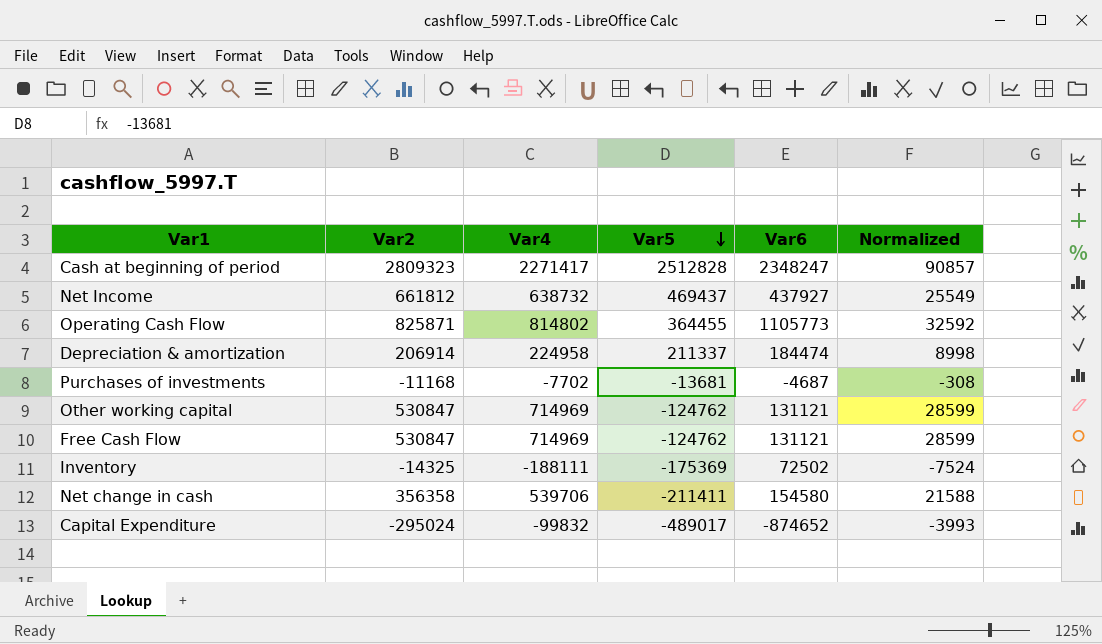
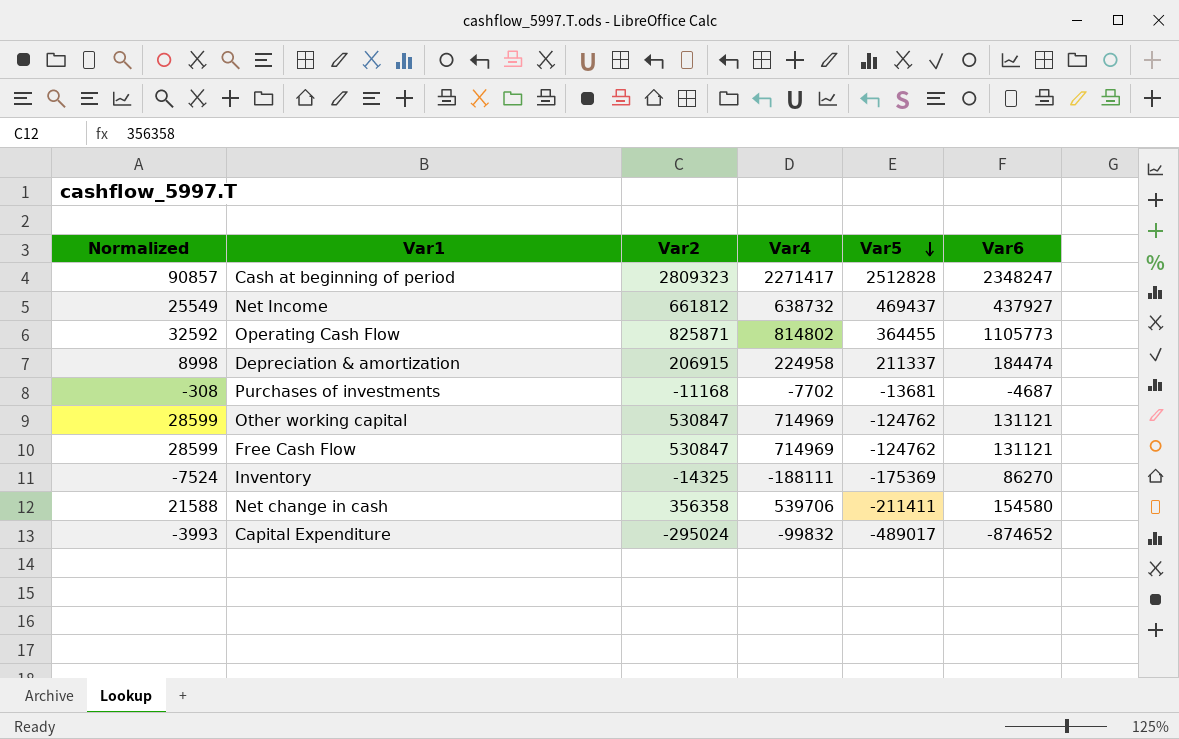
column Normalized | position: 6 -> 1
Depreciation & amortization | Var2: 206914 -> 206915
Inventory | Var6: 72502 -> 86270

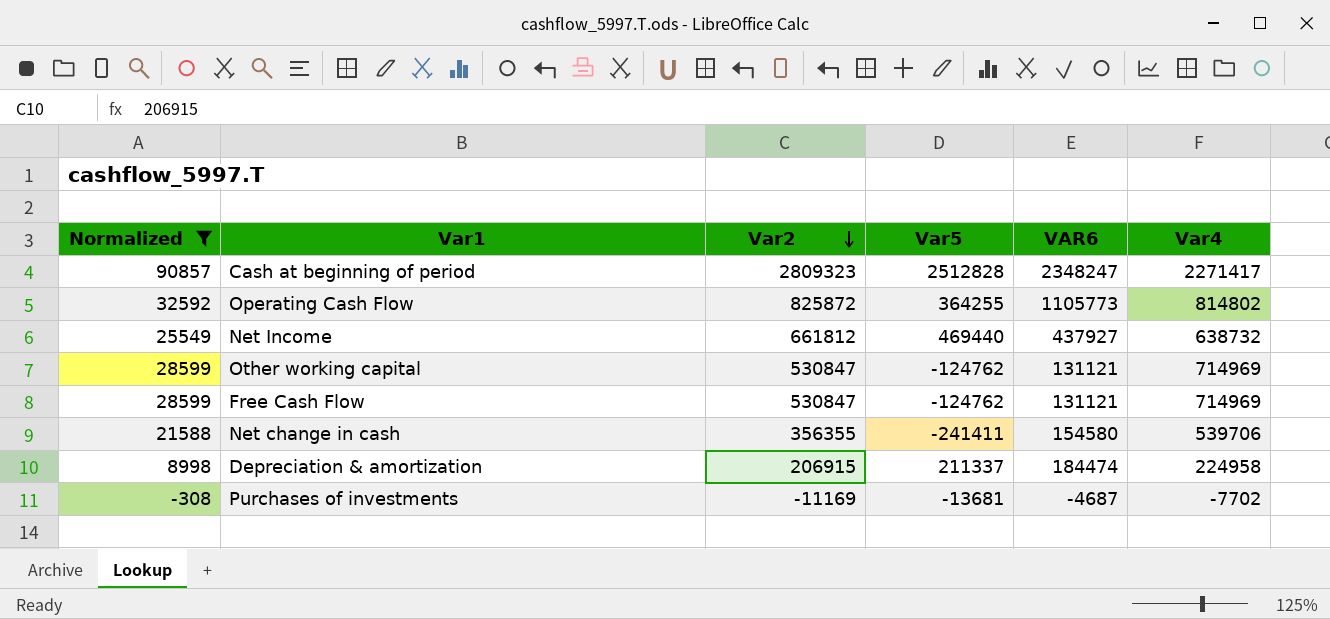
filter: none -> Normalized >= -308
row order: Var5 descending -> Var2 descending
column name: Var6 -> VAR6
column Var4 | position: 4 -> 6
Operating Cash Flow | Var2: 825871 -> 825872
Operating Cash Flow | Var5: 364455 -> 364255
Net Income | Var5: 469437 -> 469440
Net change in cash | Var2: 356358 -> 356355
Net change in cash | Var5: -211411 -> -241411
Purchases of investments | Var2: -11168 -> -11169

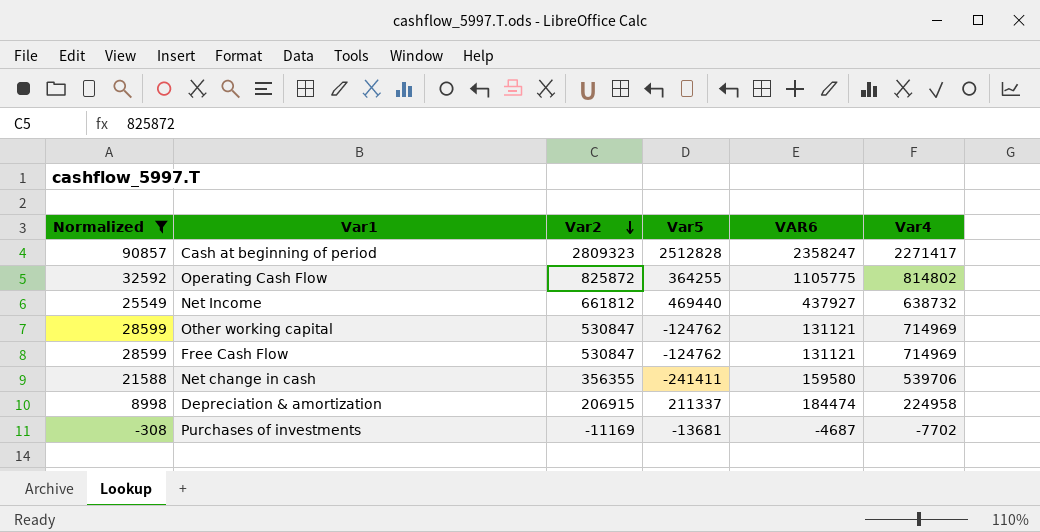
Cash at beginning of period | VAR6: 2348247 -> 2358247
Operating Cash Flow | VAR6: 1105773 -> 1105775
Net change in cash | VAR6: 154580 -> 159580

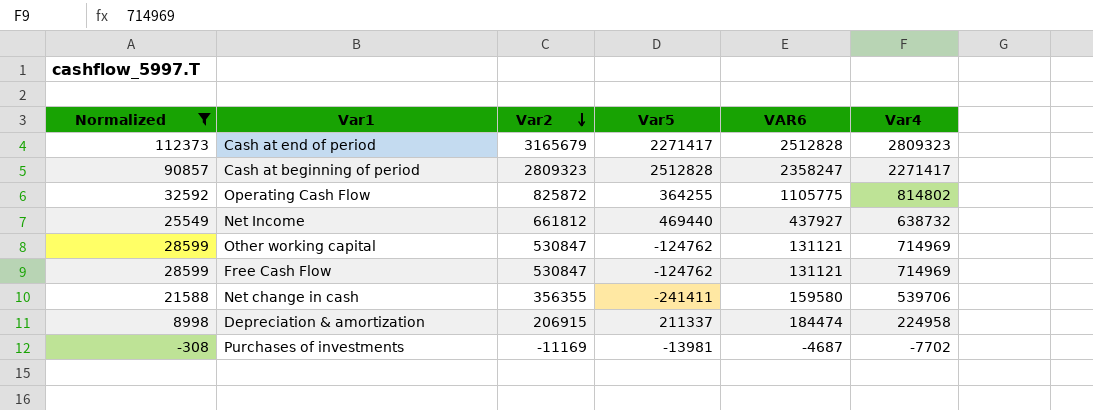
row Cash at end of period: none -> 112373 | 3165679 | 2271417 | 2512828 | 2809323
Purchases of investments | Var5: -13681 -> -13981

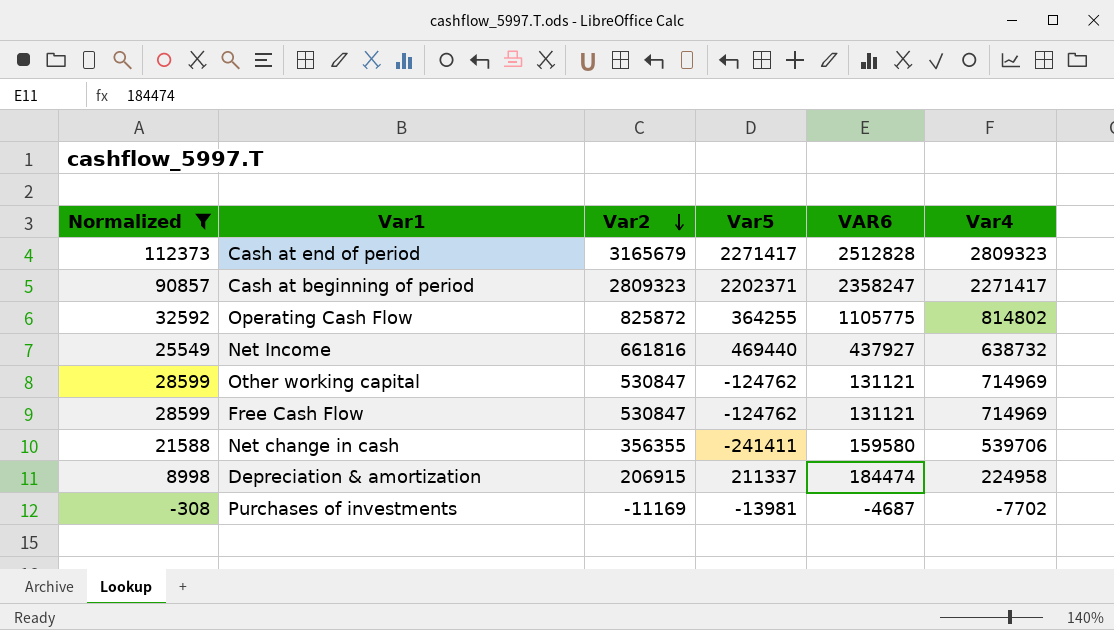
Cash at beginning of period | Var5: 2512828 -> 2202371
Net Income | Var2: 661812 -> 661816

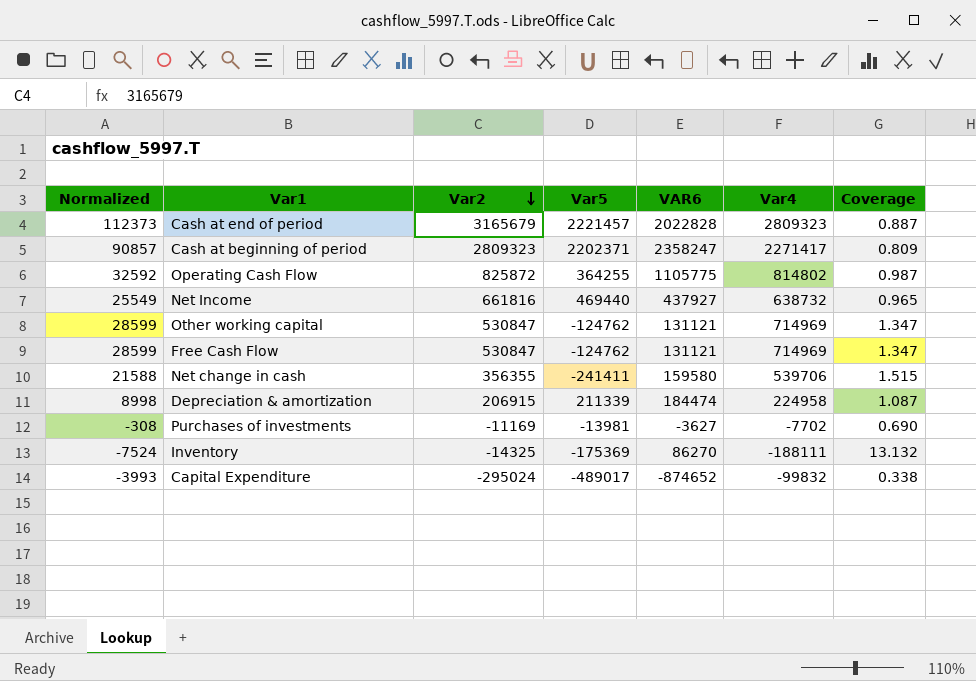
filter: Normalized >= -308 -> none
column Coverage | formula: none -> [Var4] / [Var2]
Cash at end of period | Var5: 2271417 -> 2221457
Cash at end of period | VAR6: 2512828 -> 2022828
Depreciation & amortization | Var5: 211337 -> 211339
Purchases of investments | VAR6: -4687 -> -3627

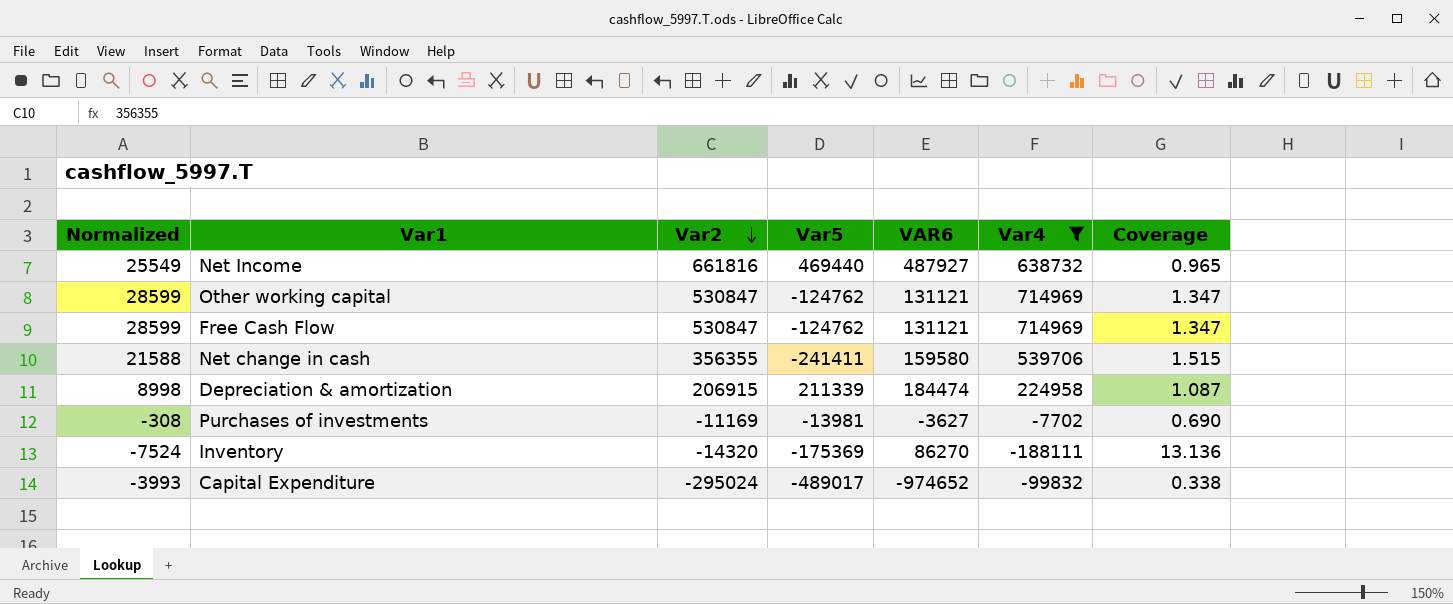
filter: none -> Var4 <= 714969
Net Income | VAR6: 437927 -> 487927
Inventory | Var2: -14325 -> -14320
Inventory | Coverage: 13.132 -> 13.136
Capital Expenditure | VAR6: -874652 -> -974652

